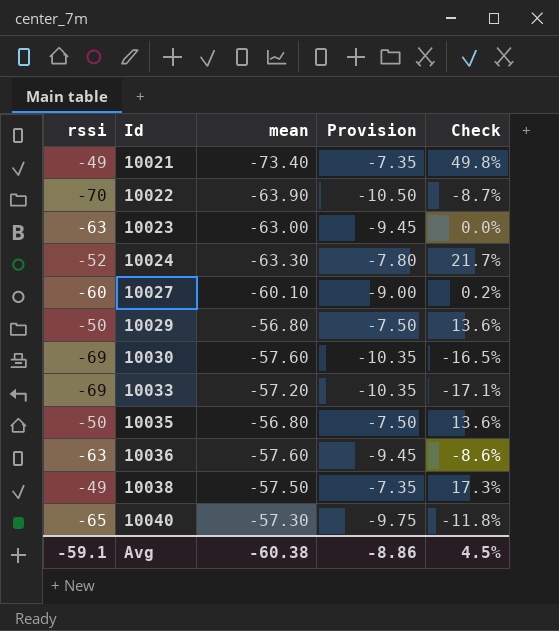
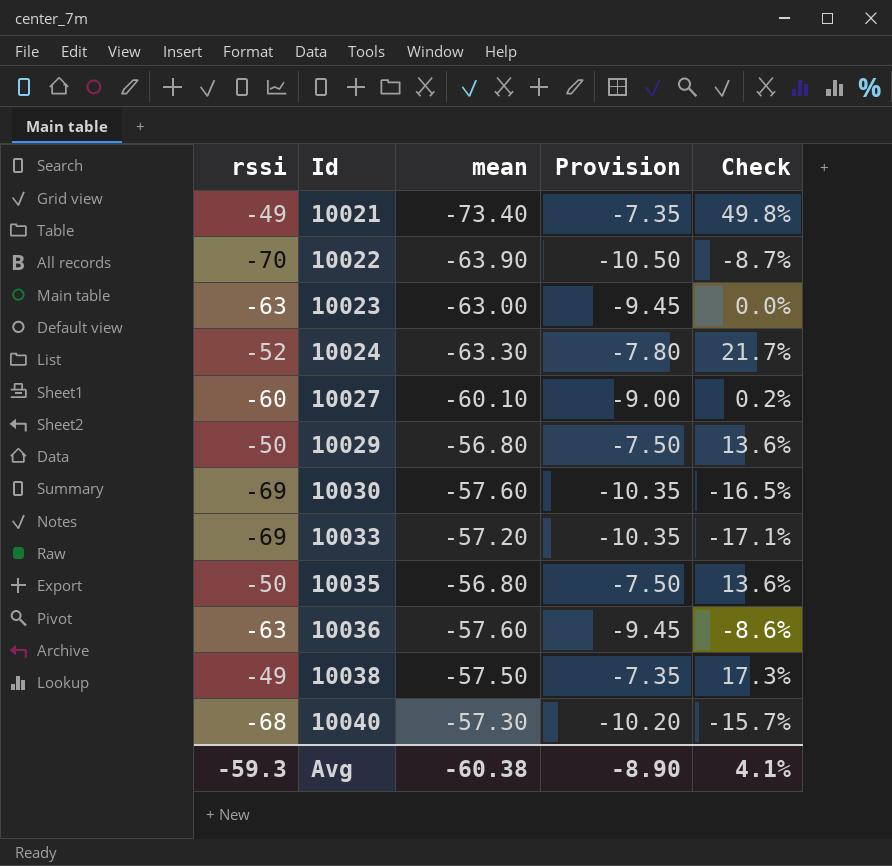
10040 | rssi: -65 -> -68
10040 | Provision: -9.75 -> -10.20
10040 | Check: -11.8% -> -15.7%
Avg | rssi: -59.1 -> -59.3
Avg | Provision: -8.86 -> -8.90
Avg | Check: 4.5% -> 4.1%

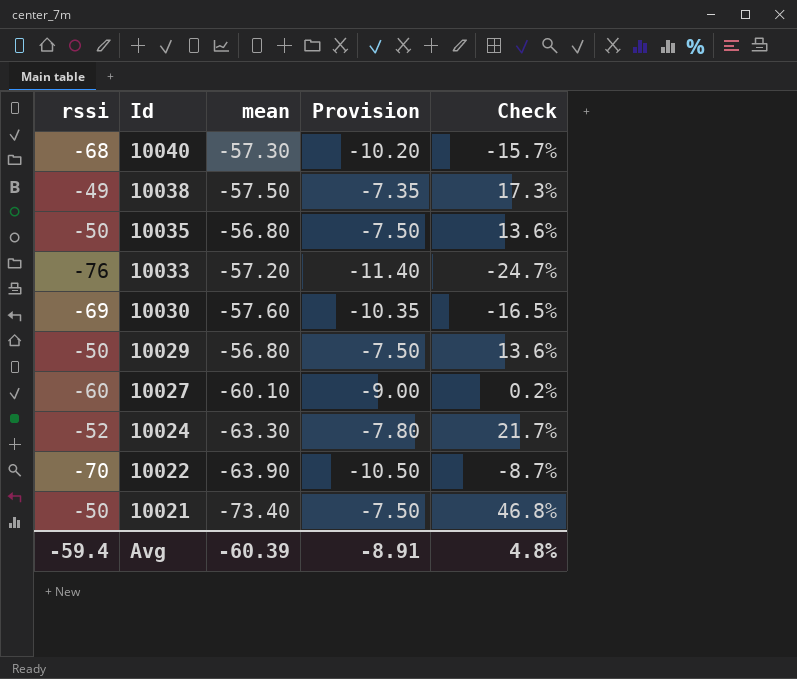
row order: Id ascending -> Id descending
row 10023: -63 | -63.00 | -9.45 | 0.0% -> none
row 10036: -63 | -57.60 | -9.45 | -8.6% -> none
10033 | rssi: -69 -> -76
10033 | Provision: -10.35 -> -11.40
10033 | Check: -17.1% -> -24.7%
10021 | rssi: -49 -> -50
10021 | Provision: -7.35 -> -7.50
10021 | Check: 49.8% -> 46.8%
Avg | rssi: -59.3 -> -59.4
Avg | mean: -60.38 -> -60.39
Avg | Provision: -8.90 -> -8.91
Avg | Check: 4.1% -> 4.8%

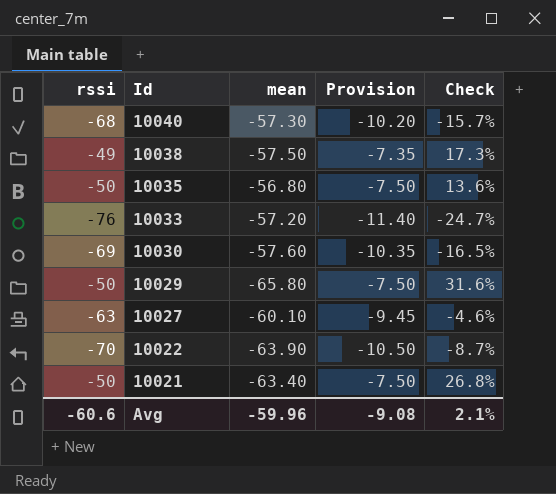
row 10024: -52 | -63.30 | -7.80 | 21.7% -> none
10029 | mean: -56.80 -> -65.80
10029 | Check: 13.6% -> 31.6%
10027 | rssi: -60 -> -63
10027 | Provision: -9.00 -> -9.45
10027 | Check: 0.2% -> -4.6%
10021 | mean: -73.40 -> -63.40
10021 | Check: 46.8% -> 26.8%
Avg | rssi: -59.4 -> -60.6
Avg | mean: -60.39 -> -59.96
Avg | Provision: -8.91 -> -9.08
Avg | Check: 4.8% -> 2.1%

